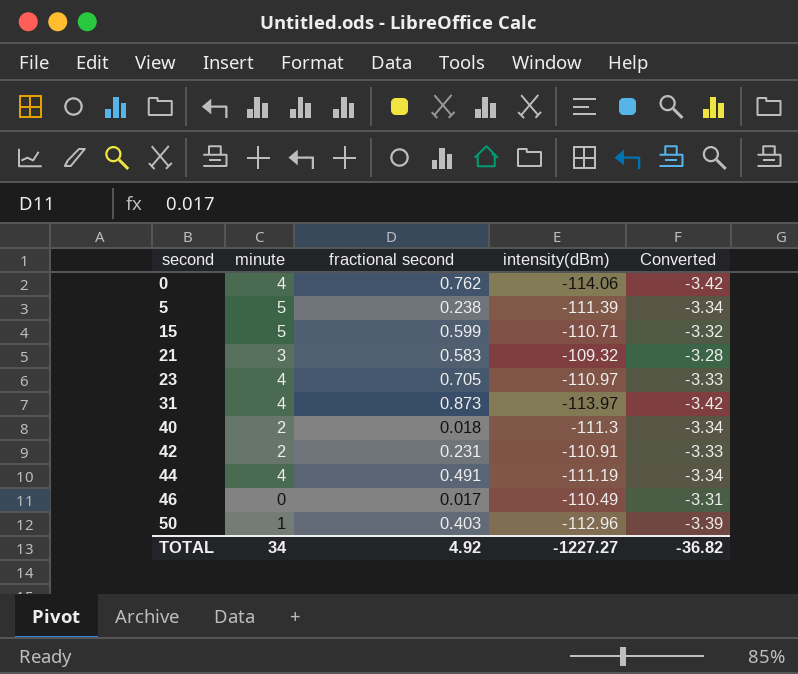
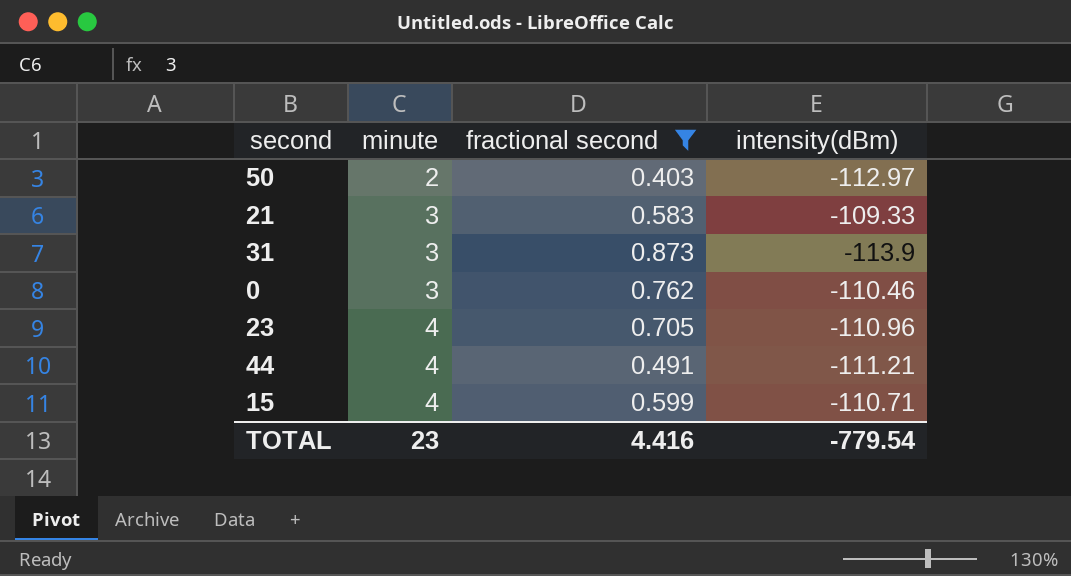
filter: none -> fractional second >= 0.403
row order: second ascending -> minute ascending
column Converted | formula: [intensity(dBm)] * 0.03 -> none
50 | minute: 1 -> 2
50 | intensity(dBm): -112.96 -> -112.97
21 | intensity(dBm): -109.32 -> -109.33
31 | minute: 4 -> 3
31 | intensity(dBm): -113.97 -> -113.9
0 | minute: 4 -> 3
0 | intensity(dBm): -114.06 -> -110.46
23 | intensity(dBm): -110.97 -> -110.96
44 | intensity(dBm): -111.19 -> -111.21
15 | minute: 5 -> 4
TOTAL | minute: 34 -> 23
TOTAL | fractional second: 4.92 -> 4.416
TOTAL | intensity(dBm): -1227.27 -> -779.54

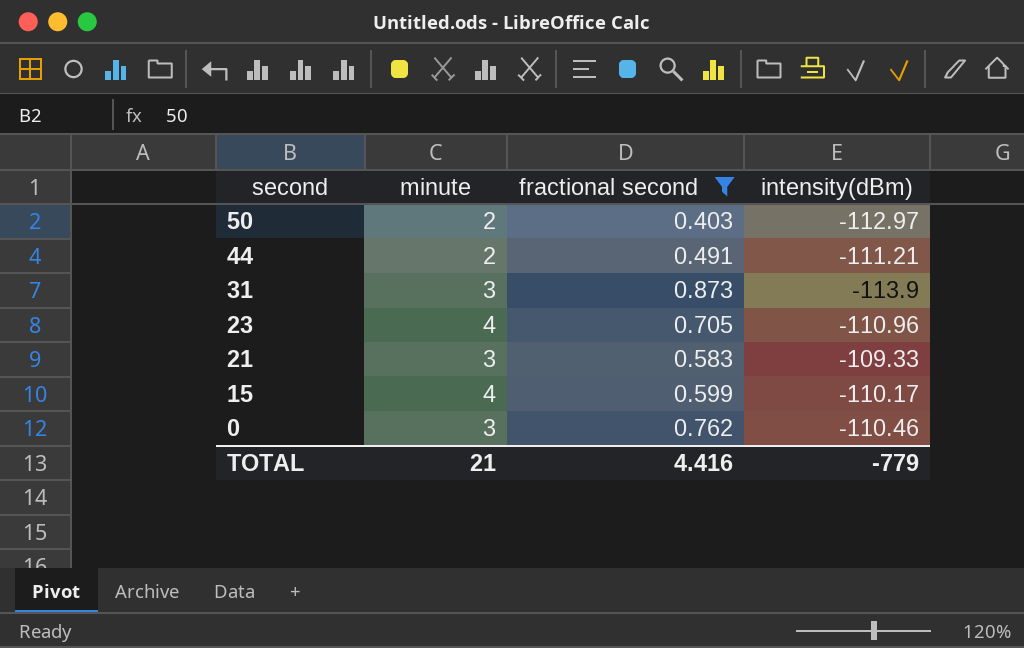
row order: minute ascending -> second descending
44 | minute: 4 -> 2
15 | intensity(dBm): -110.71 -> -110.17
TOTAL | minute: 23 -> 21
TOTAL | intensity(dBm): -779.54 -> -779

